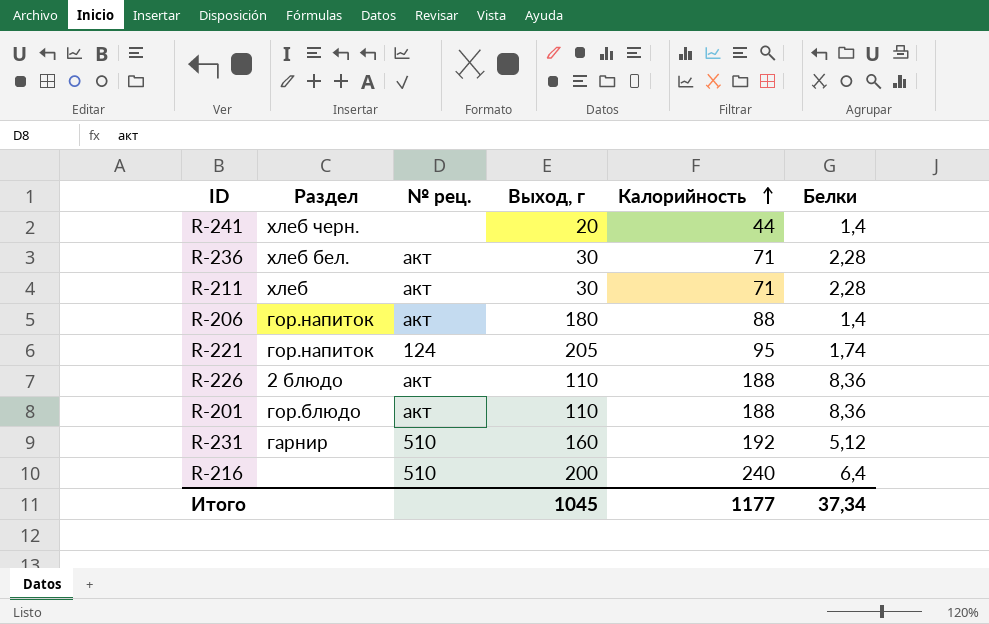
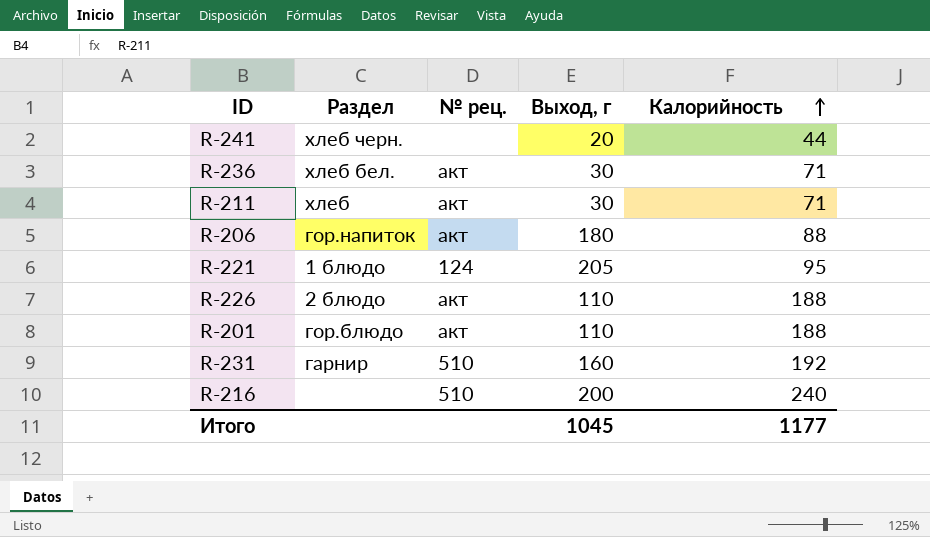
column Белки | position: 6 -> none
R-221 | Раздел: гор.напиток -> 1 блюдо

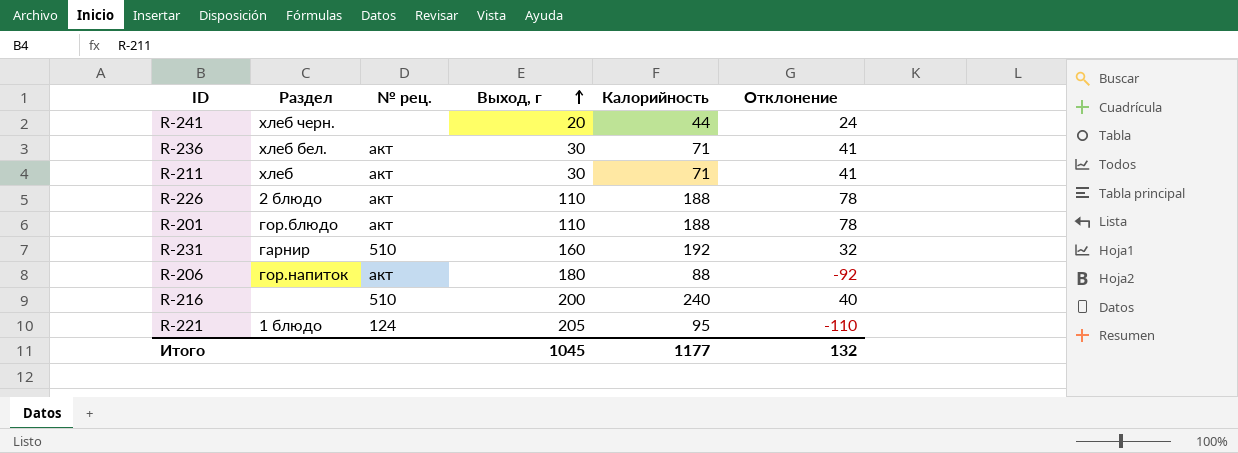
row order: Калорийность ascending -> Выход, г ascending
column Отклонение | formula: none -> [Калорийность] - [Выход, г]

